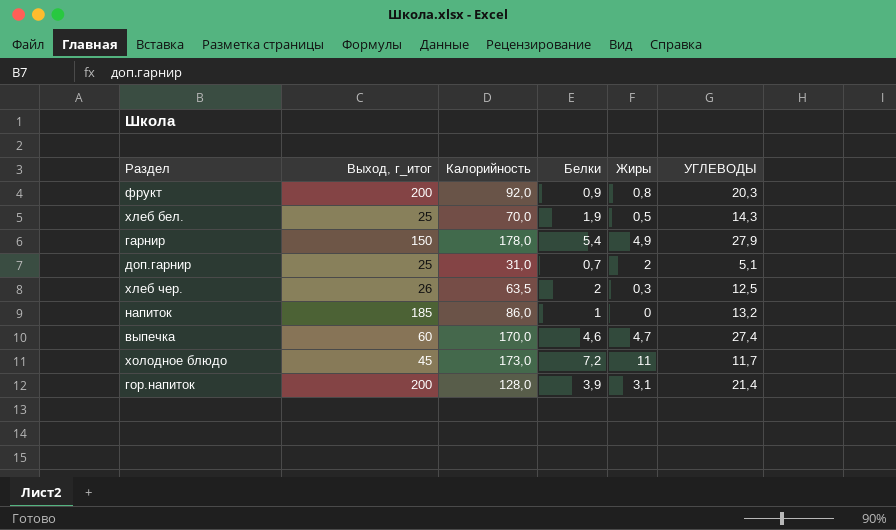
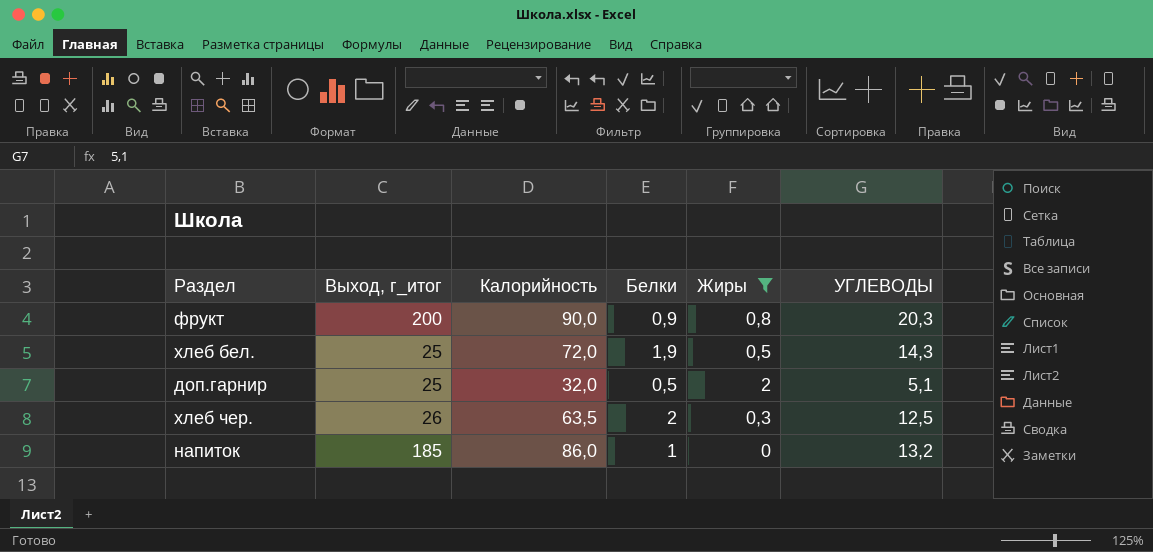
filter: none -> Жиры <= 2
фрукт | Калорийность: 92,0 -> 90,0
хлеб бел. | Калорийность: 70,0 -> 72,0
доп.гарнир | Калорийность: 31,0 -> 32,0
доп.гарнир | Белки: 0,7 -> 0,5

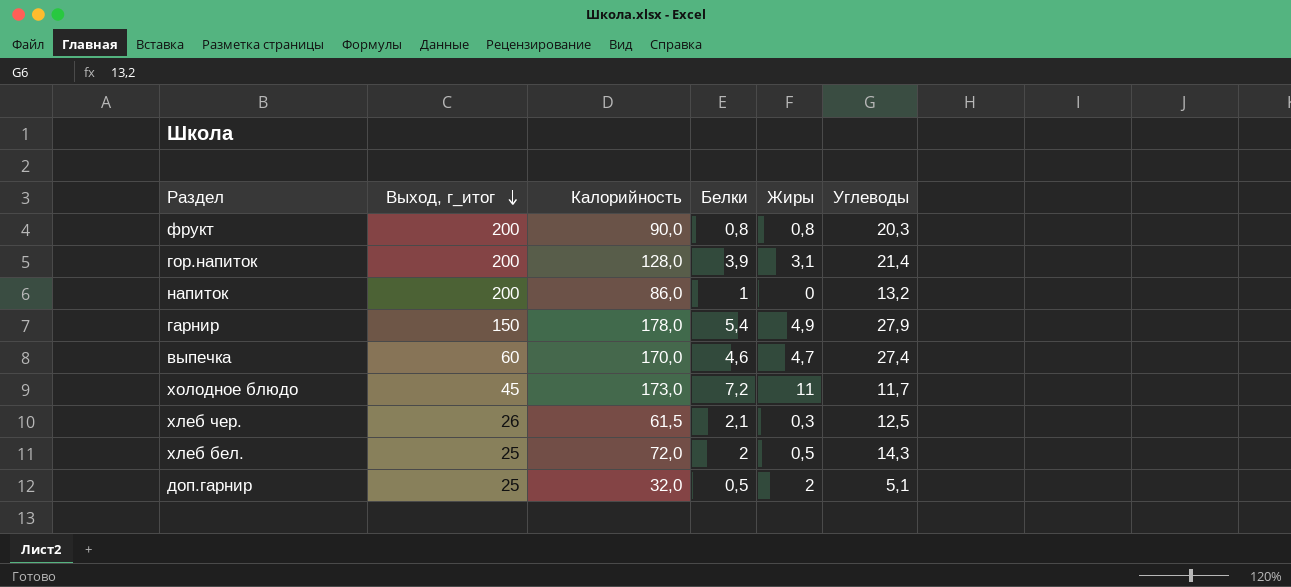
filter: Жиры <= 2 -> none
row order: none -> Выход, г_итог descending
column name: УГЛЕВОДЫ -> Углеводы
фрукт | Белки: 0,9 -> 0,8
напиток | Выход, г_итог: 185 -> 200
хлеб чер. | Калорийность: 63,5 -> 61,5
хлеб чер. | Белки: 2 -> 2,1
хлеб бел. | Белки: 1,9 -> 2

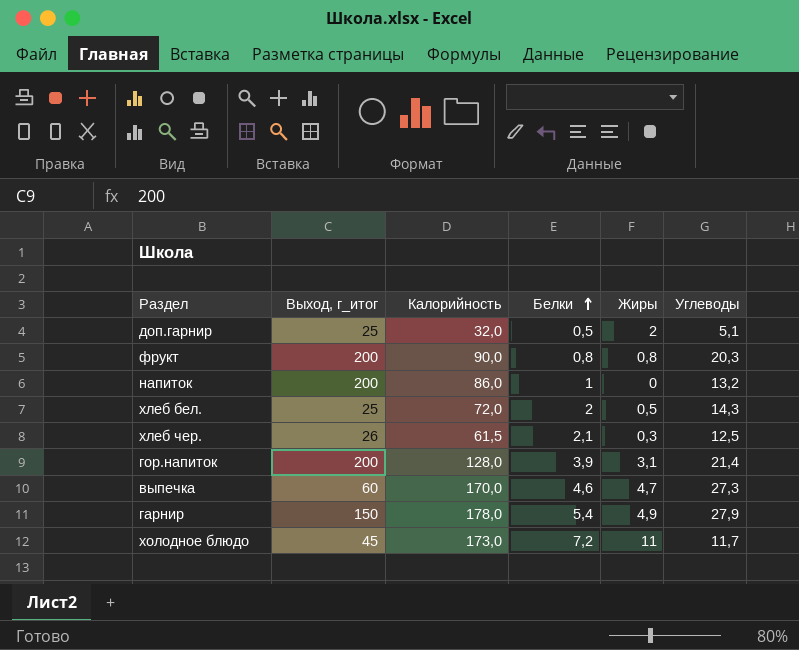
row order: Выход, г_итог descending -> Белки ascending
выпечка | Углеводы: 27,4 -> 27,3

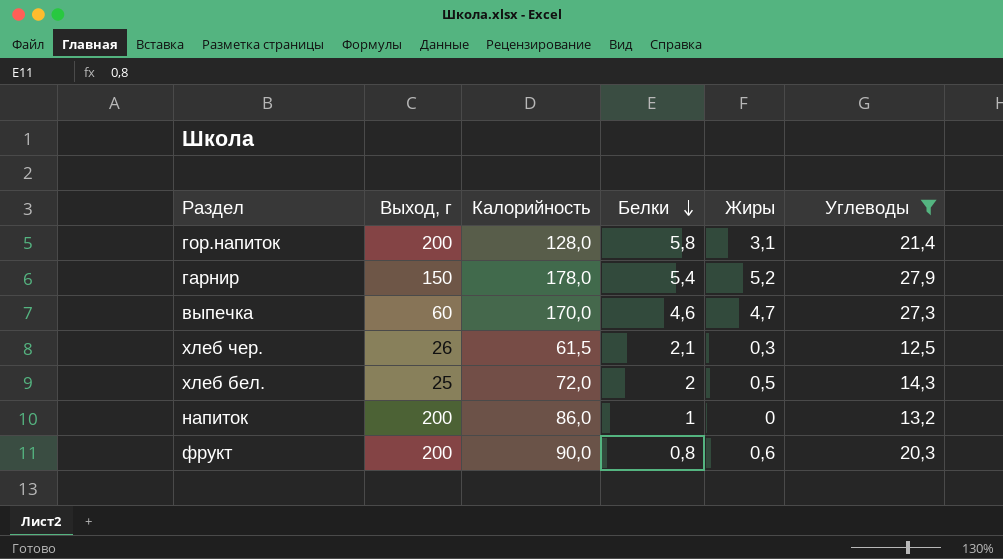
filter: none -> Углеводы >= 12,5
row order: Белки ascending -> Белки descending
column name: Выход, г_итог -> Выход, г
гор.напиток | Белки: 3,9 -> 5,8
гарнир | Жиры: 4,9 -> 5,2
фрукт | Жиры: 0,8 -> 0,6

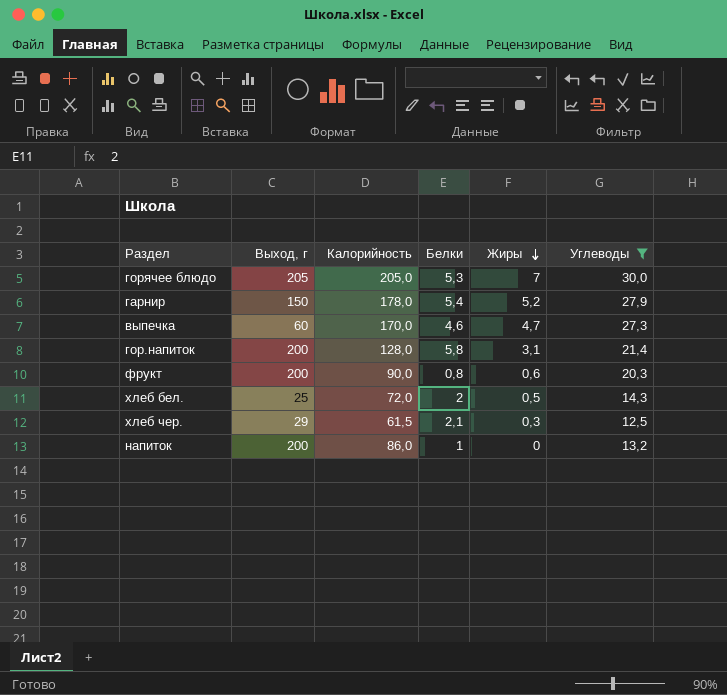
row order: Белки descending -> Жиры descending
row горячее блюдо: none -> 205 | 205,0 | 5,3 | 7 | 30,0
хлеб чер. | Выход, г: 26 -> 29

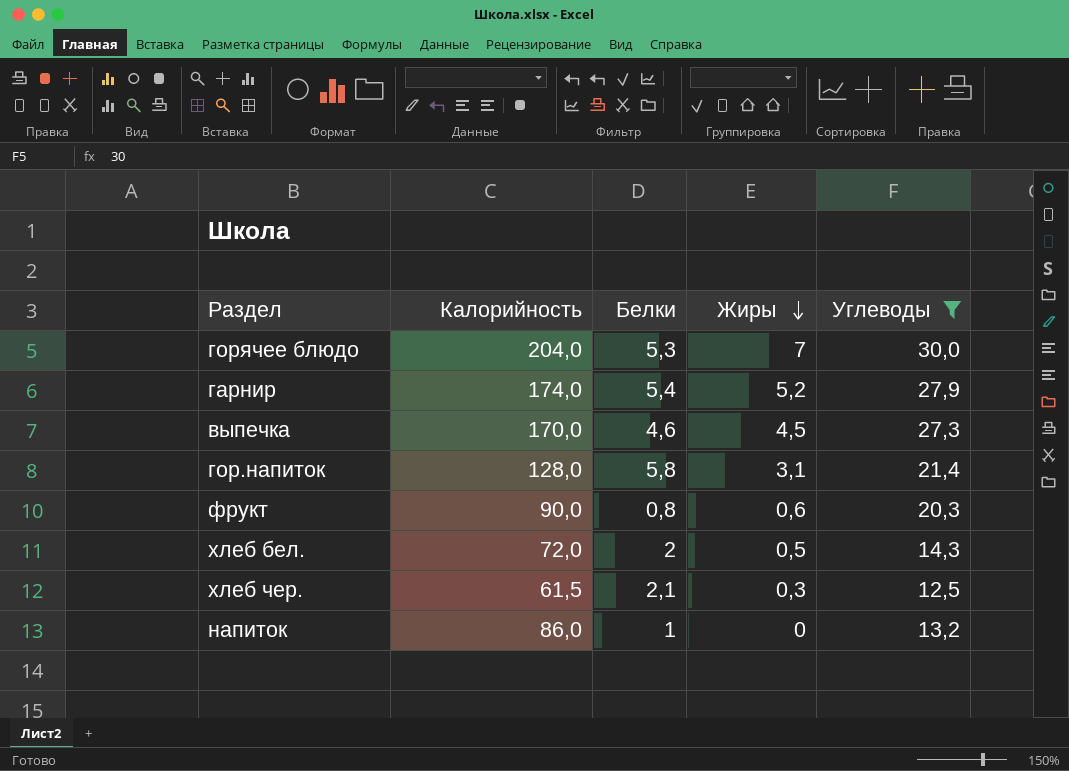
column Выход, г | position: 2 -> none
горячее блюдо | Калорийность: 205,0 -> 204,0
гарнир | Калорийность: 178,0 -> 174,0
выпечка | Жиры: 4,7 -> 4,5

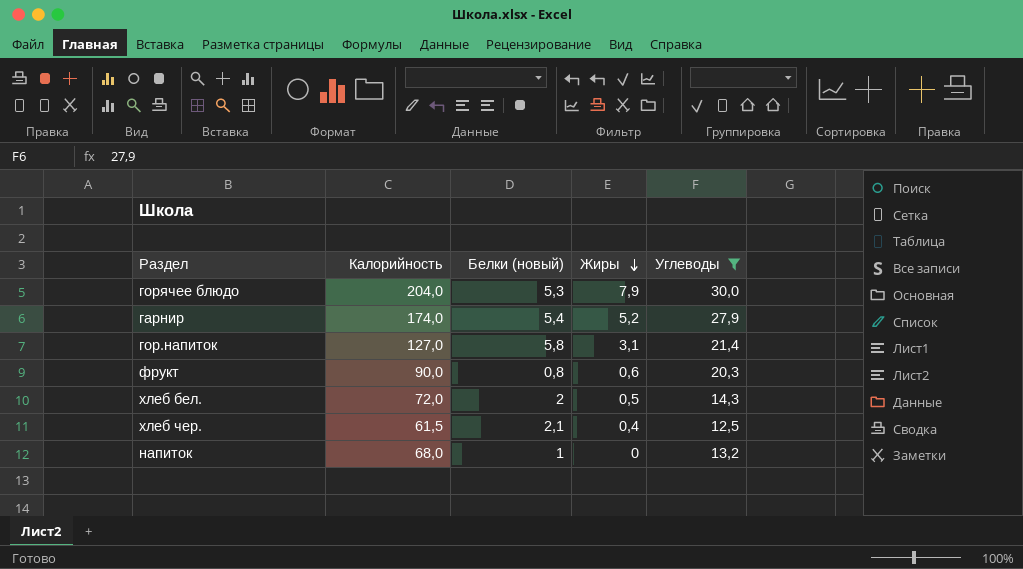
column name: Белки -> Белки (новый)
row выпечка: 170,0 | 4,6 | 4,5 | 27,3 -> none
горячее блюдо | Жиры: 7 -> 7,9
гор.напиток | Калорийность: 128,0 -> 127,0
хлеб чер. | Жиры: 0,3 -> 0,4
напиток | Калорийность: 86,0 -> 68,0

